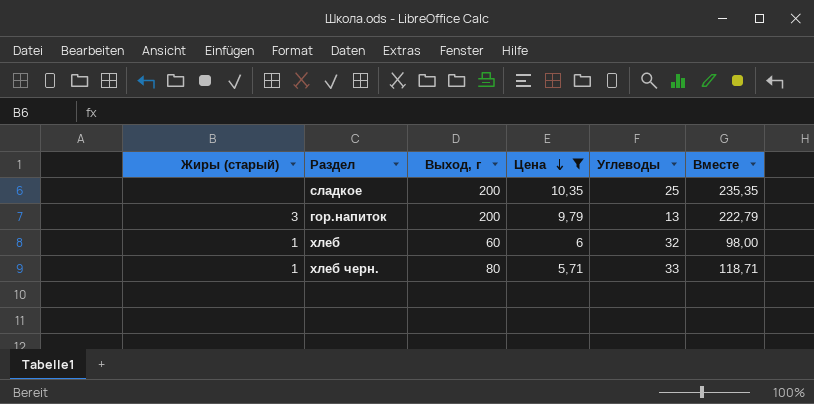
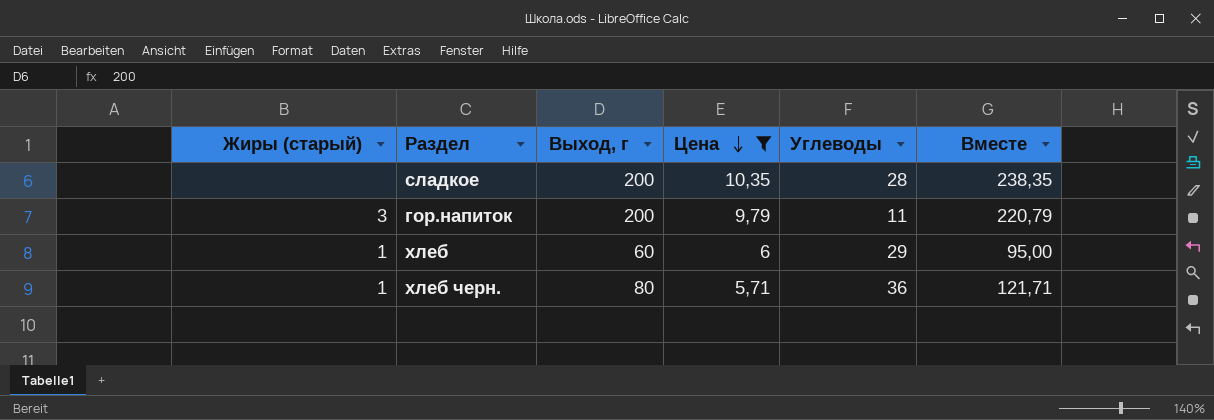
сладкое | Углеводы: 25 -> 28
сладкое | Вместе: 235,35 -> 238,35
гор.напиток | Углеводы: 13 -> 11
гор.напиток | Вместе: 222,79 -> 220,79
хлеб | Углеводы: 32 -> 29
хлеб | Вместе: 98,00 -> 95,00
хлеб черн. | Углеводы: 33 -> 36
хлеб черн. | Вместе: 118,71 -> 121,71

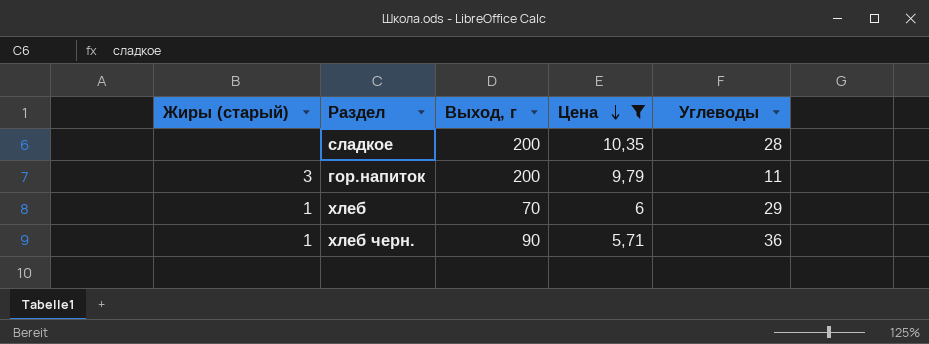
column Вместе | formula: [Выход, г] + [Цена] + [Углеводы] -> none
хлеб | Выход, г: 60 -> 70
хлеб черн. | Выход, г: 80 -> 90

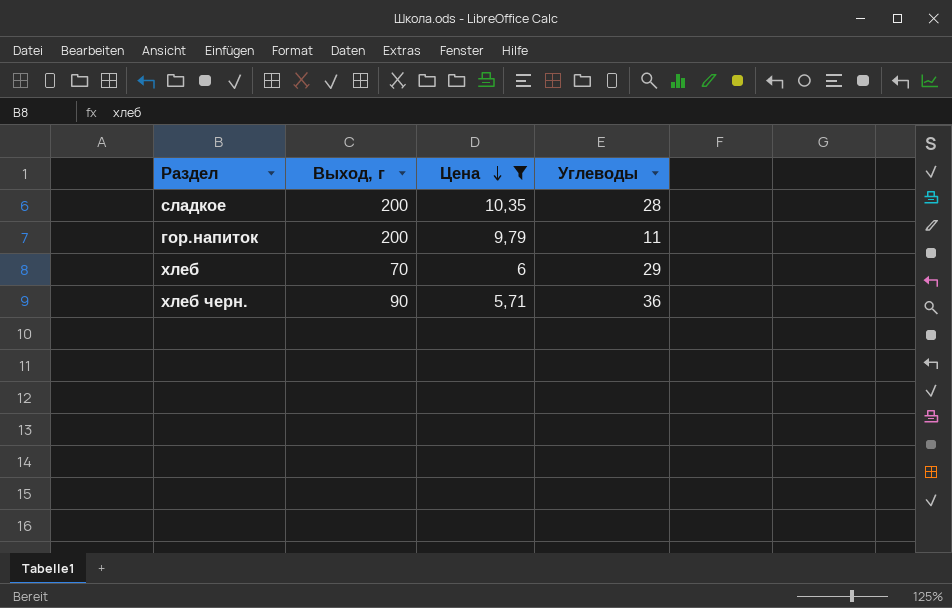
column Жиры (старый) | position: 1 -> none

